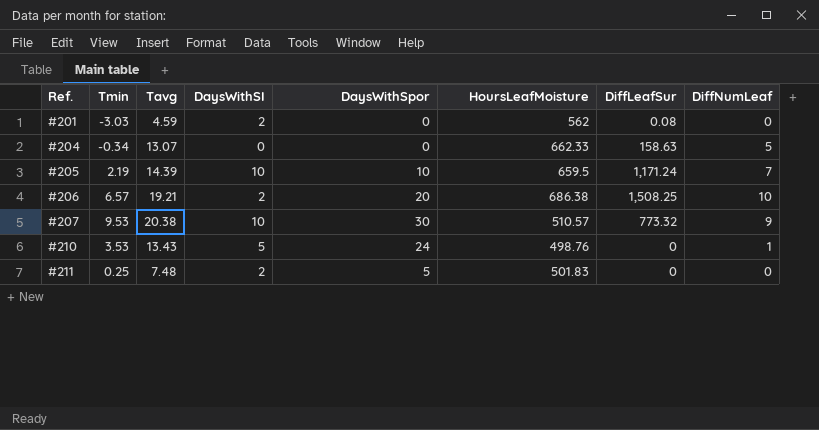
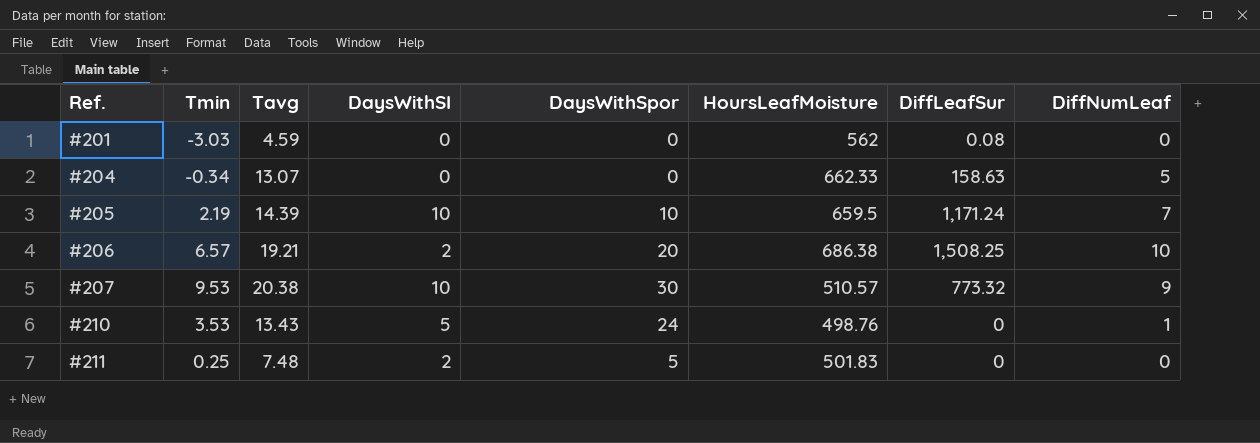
#201 | DaysWithSI: 2 -> 0

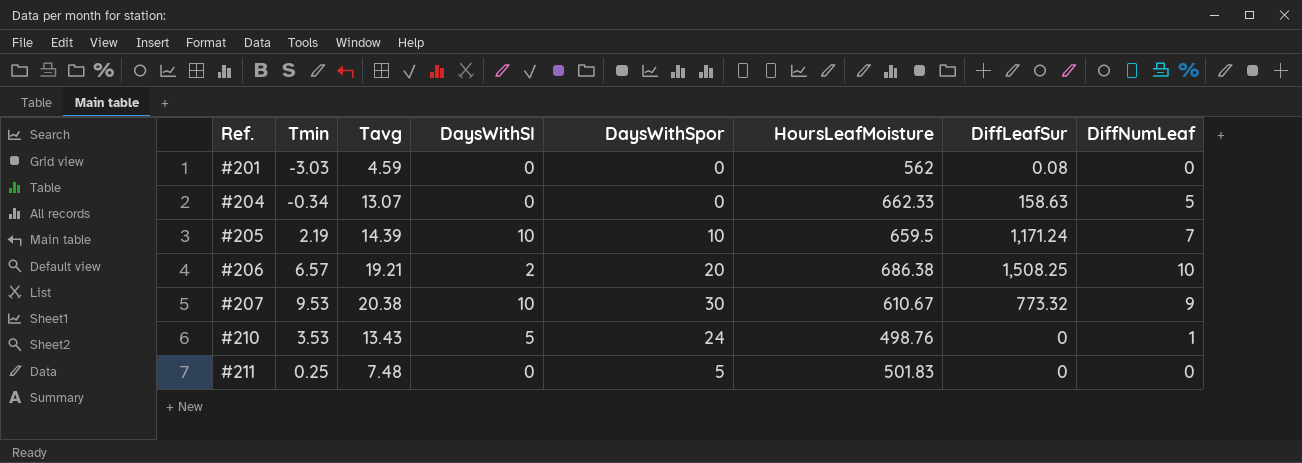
#207 | HoursLeafMoisture: 510.57 -> 610.67
#211 | DaysWithSI: 2 -> 0

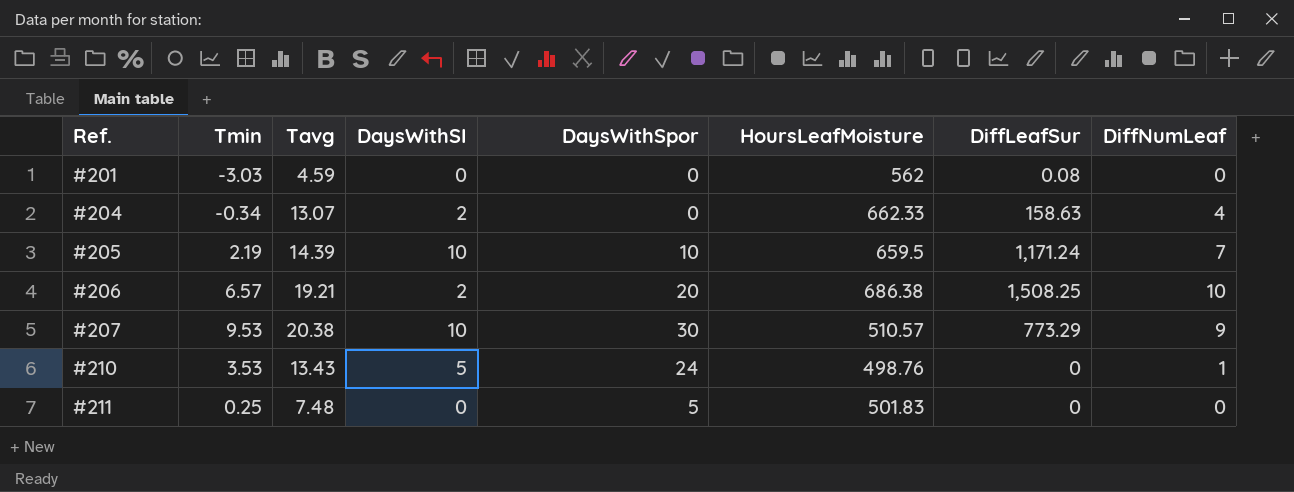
#204 | DaysWithSI: 0 -> 2
#204 | DiffNumLeaf: 5 -> 4
#207 | HoursLeafMoisture: 610.67 -> 510.57
#207 | DiffLeafSur: 773.32 -> 773.29

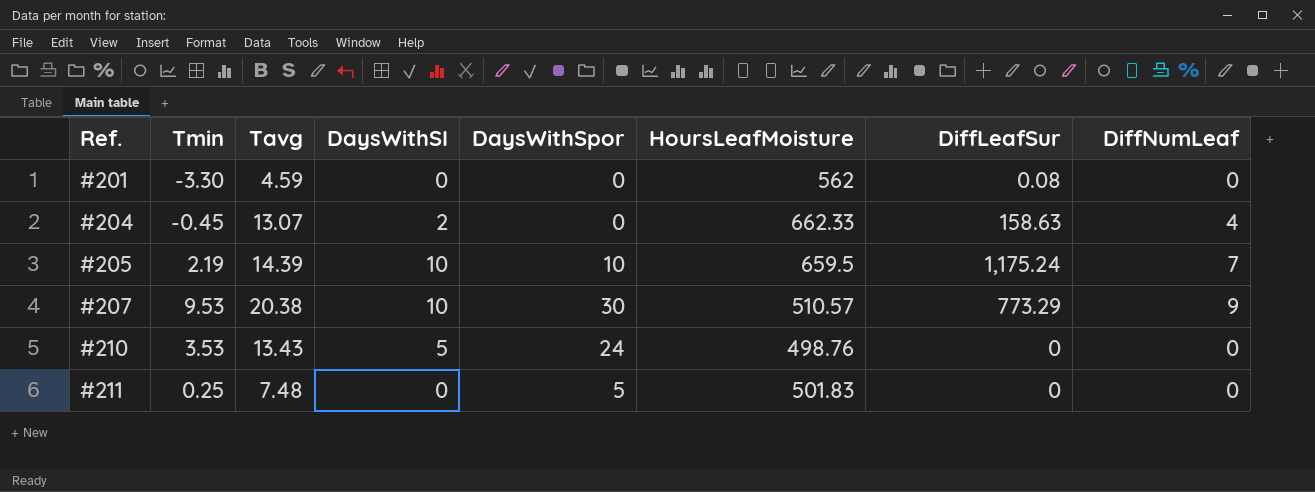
row #206: 6.57 | 19.21 | 2 | 20 | 686.38 | 1,508.25 | 10 -> none
#201 | Tmin: -3.03 -> -3.30
#204 | Tmin: -0.34 -> -0.45
#205 | DiffLeafSur: 1,171.24 -> 1,175.24
#210 | DiffNumLeaf: 1 -> 0

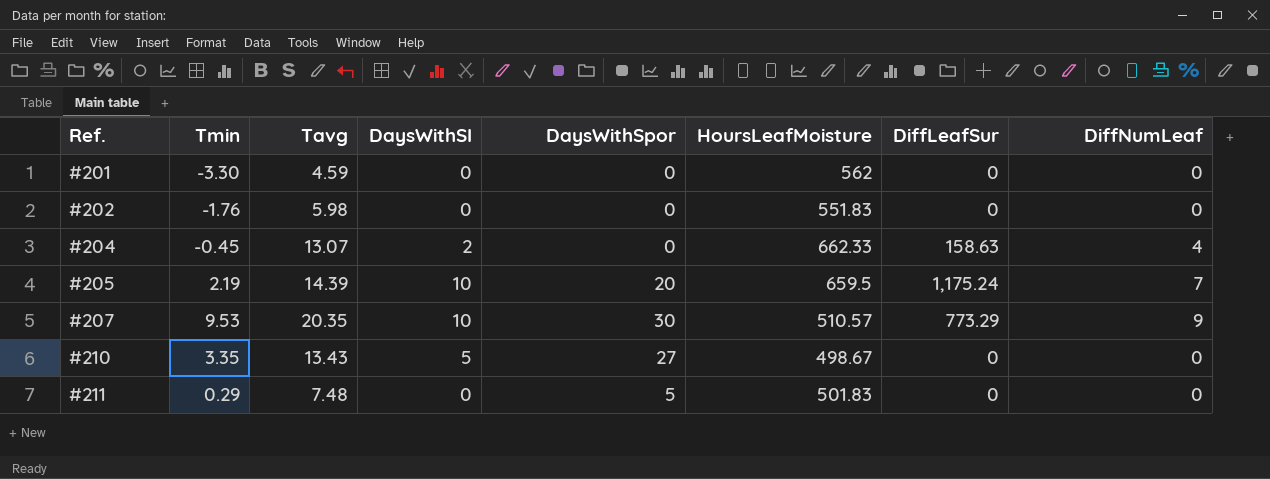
#201 | DiffLeafSur: 0.08 -> 0
row #202: none -> -1.76 | 5.98 | 0 | 0 | 551.83 | 0 | 0
#205 | DaysWithSpor: 10 -> 20
#207 | Tavg: 20.38 -> 20.35
#210 | Tmin: 3.53 -> 3.35
#210 | DaysWithSpor: 24 -> 27
#210 | HoursLeafMoisture: 498.76 -> 498.67
#211 | Tmin: 0.25 -> 0.29

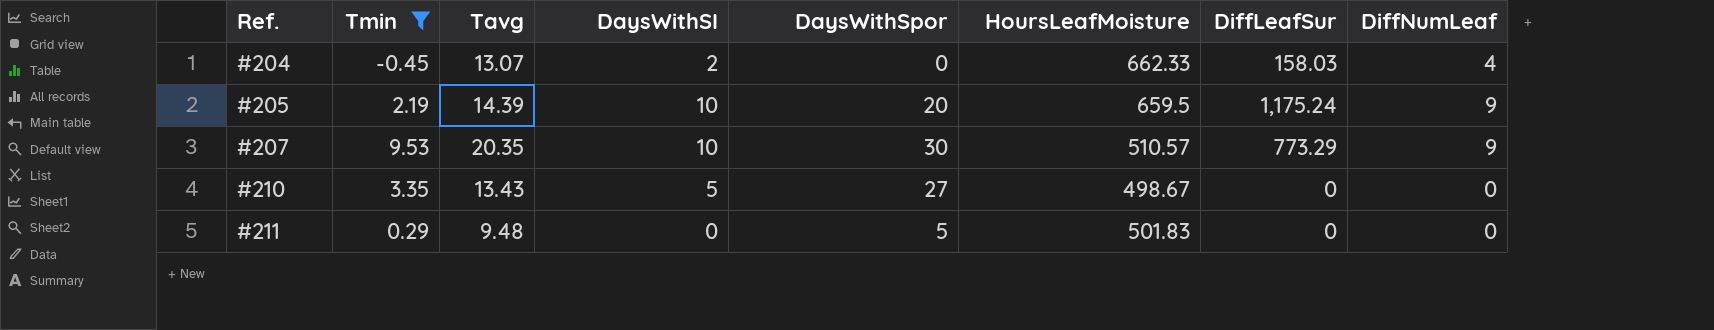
filter: none -> Tmin >= -0.45
#204 | DiffLeafSur: 158.63 -> 158.03
#205 | DiffNumLeaf: 7 -> 9
#211 | Tavg: 7.48 -> 9.48

